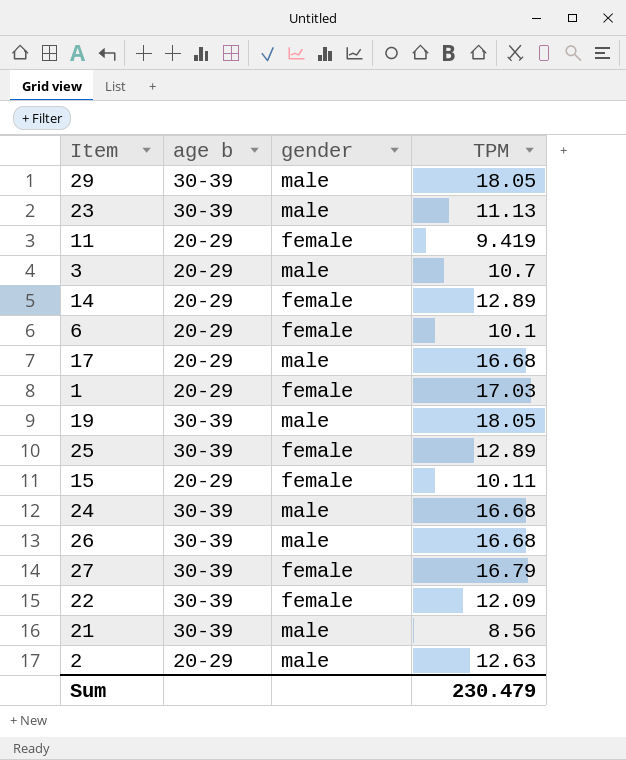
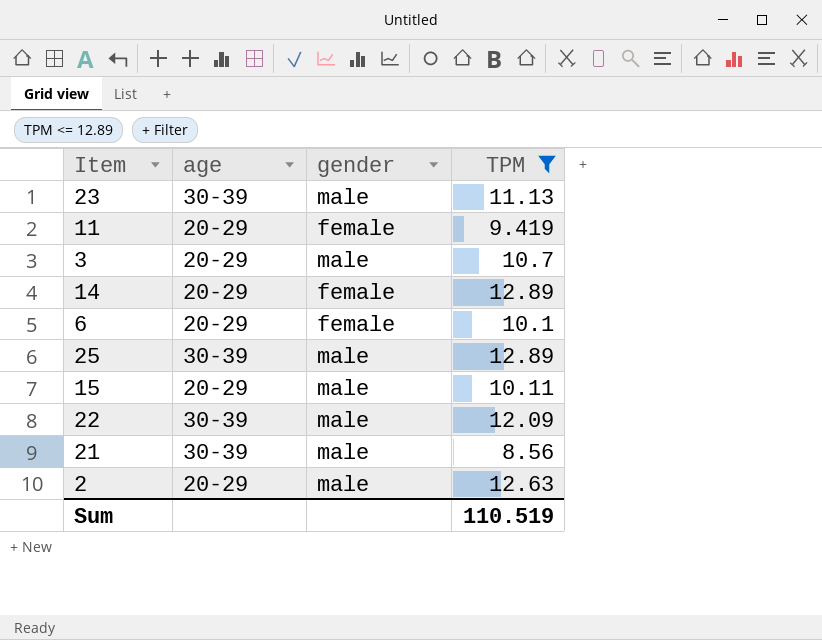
filter: none -> TPM <= 12.89
column name: age b -> age
25 | gender: female -> male
15 | gender: female -> male
22 | gender: female -> male
Sum | TPM: 230.479 -> 110.519

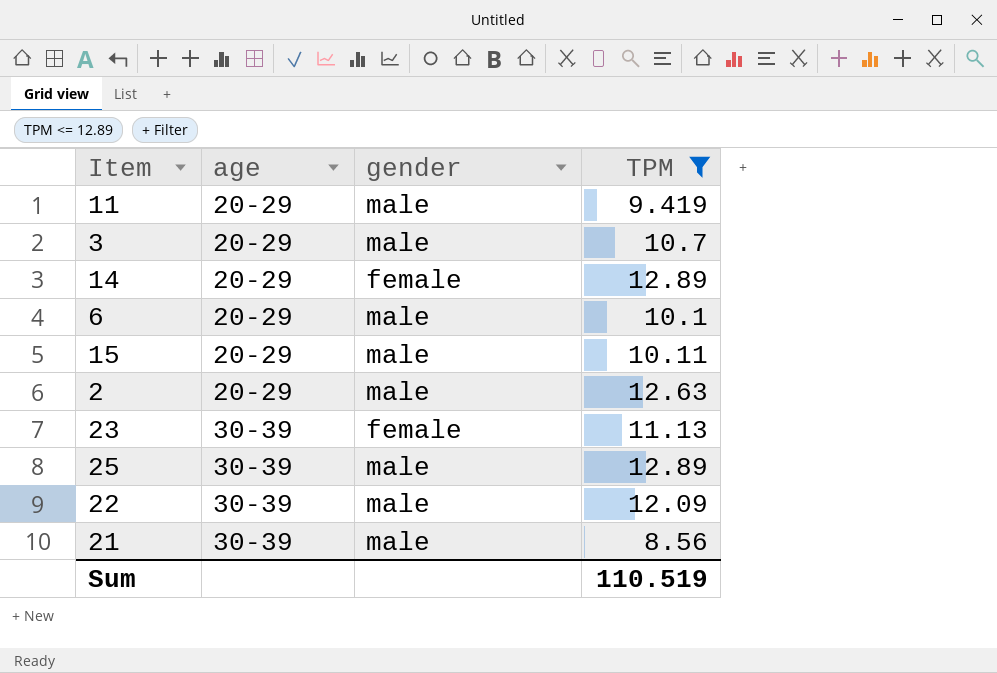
row order: none -> age ascending
11 | gender: female -> male
6 | gender: female -> male
23 | gender: male -> female

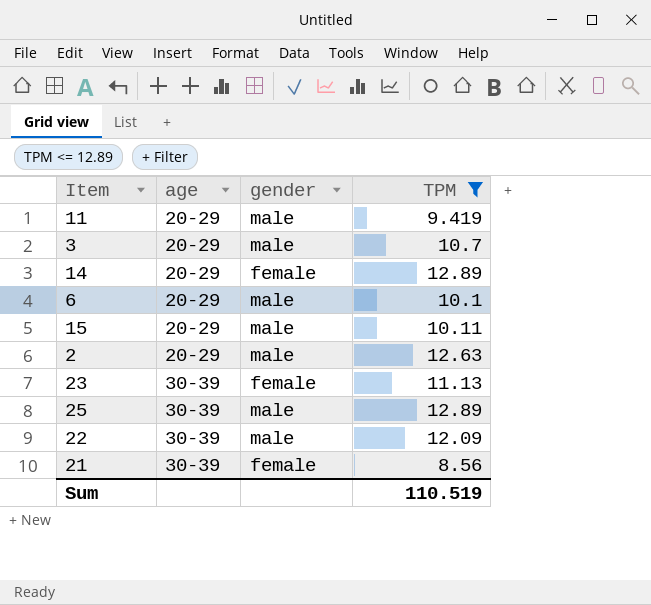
21 | gender: male -> female

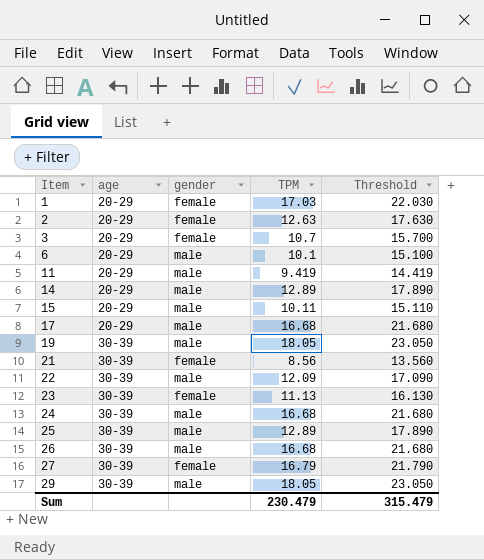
filter: TPM <= 12.89 -> none
row order: age ascending -> Item ascending
column Threshold | formula: none -> [TPM] + 5
2 | gender: male -> female
3 | gender: male -> female
14 | gender: female -> male
Sum | TPM: 110.519 -> 230.479

